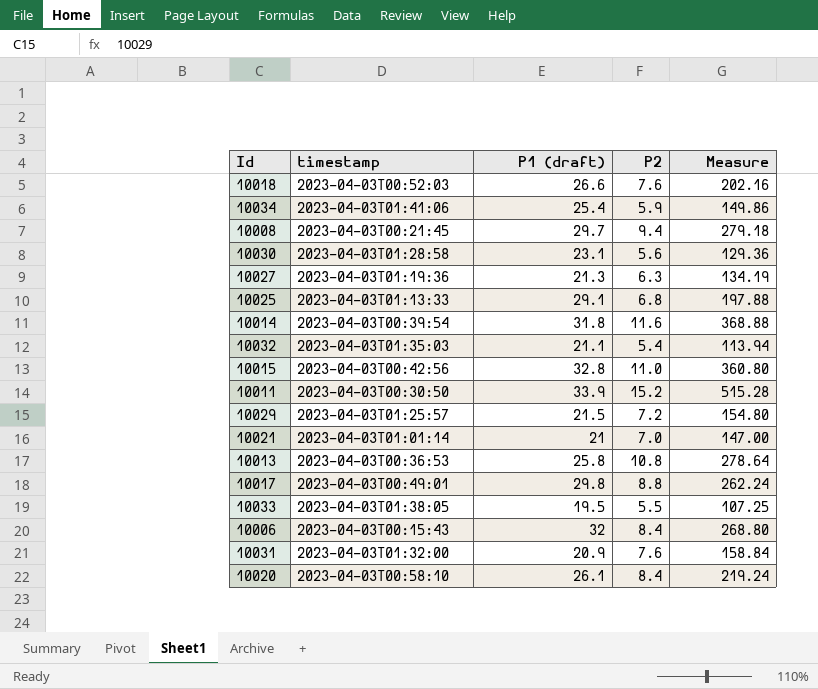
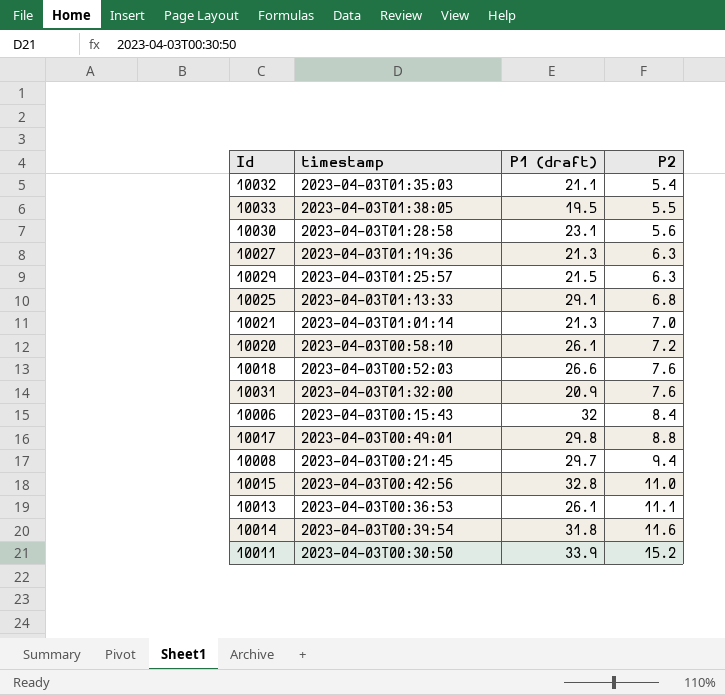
row order: none -> P2 ascending
column Measure | formula: [P1 (draft)] * [P2] -> none
row 10034: 2023-04-03T01:41:06 | 25.4 | 5.9 | 149.86 -> none
10029 | P2: 7.2 -> 6.3
10021 | P1 (draft): 21 -> 21.3
10020 | P2: 8.4 -> 7.2
10013 | P1 (draft): 25.8 -> 26.1
10013 | P2: 10.8 -> 11.1

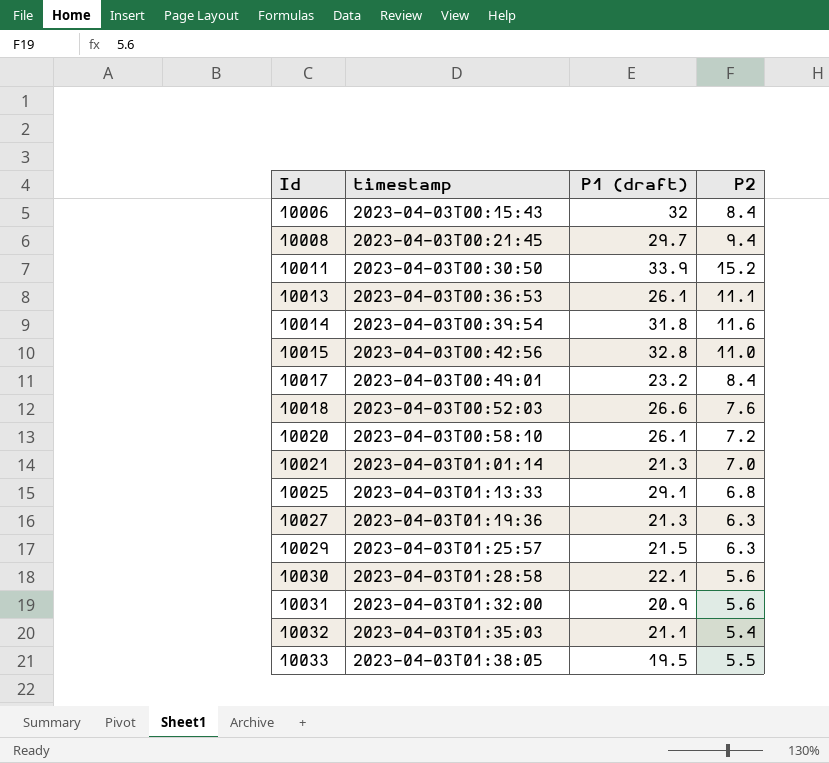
row order: P2 ascending -> Id ascending
10017 | P1 (draft): 29.8 -> 23.2
10017 | P2: 8.8 -> 8.4
10030 | P1 (draft): 23.1 -> 22.1
10031 | P2: 7.6 -> 5.6

